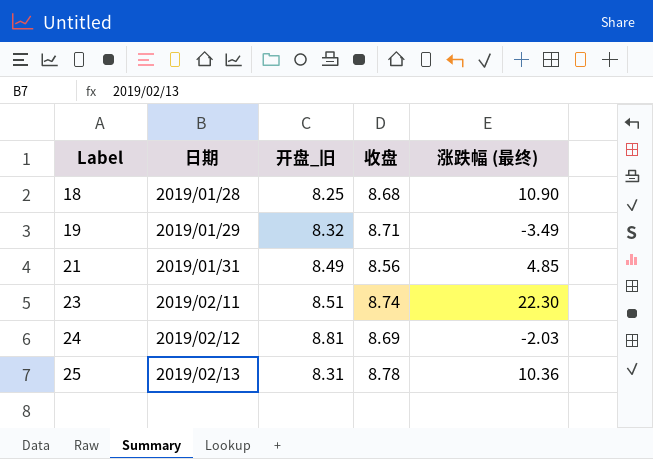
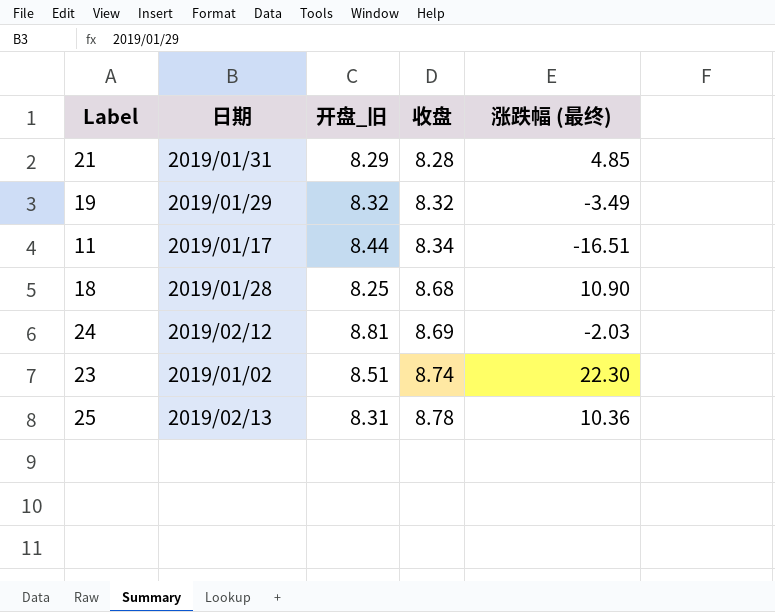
row order: Label ascending -> 收盘 ascending
21 | 开盘_旧: 8.49 -> 8.29
21 | 收盘: 8.56 -> 8.28
19 | 收盘: 8.71 -> 8.32
row 11: none -> 2019/01/17 | 8.44 | 8.34 | -16.51
23 | 日期: 2019/02/11 -> 2019/01/02

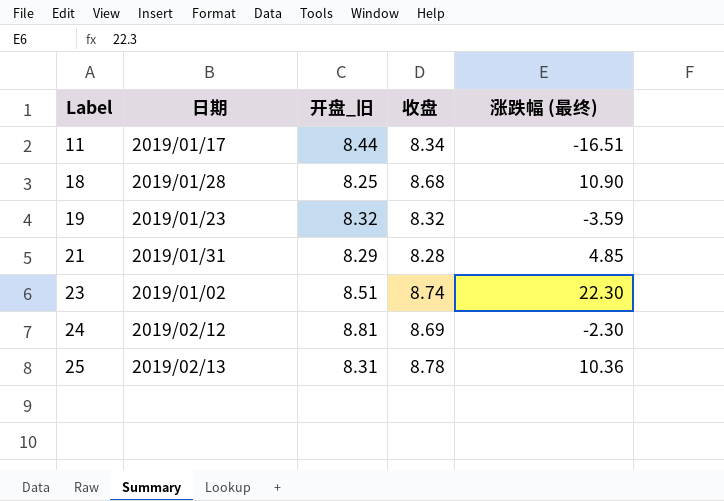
row order: 收盘 ascending -> Label ascending
19 | 日期: 2019/01/29 -> 2019/01/23
19 | 涨跌幅 (最终): -3.49 -> -3.59
24 | 涨跌幅 (最终): -2.03 -> -2.30

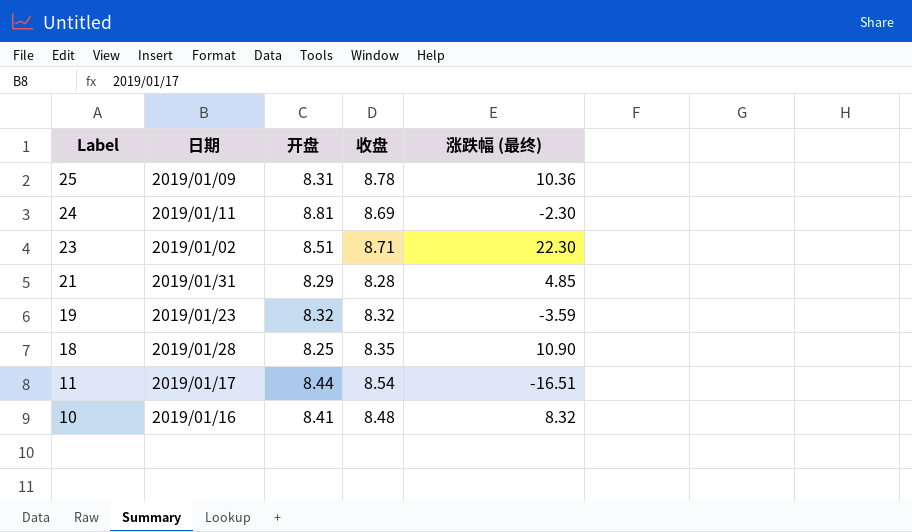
row order: Label ascending -> Label descending
column name: 开盘_旧 -> 开盘
25 | 日期: 2019/02/13 -> 2019/01/09
24 | 日期: 2019/02/12 -> 2019/01/11
23 | 收盘: 8.74 -> 8.71
18 | 收盘: 8.68 -> 8.35
11 | 收盘: 8.34 -> 8.54
row 10: none -> 2019/01/16 | 8.41 | 8.48 | 8.32

